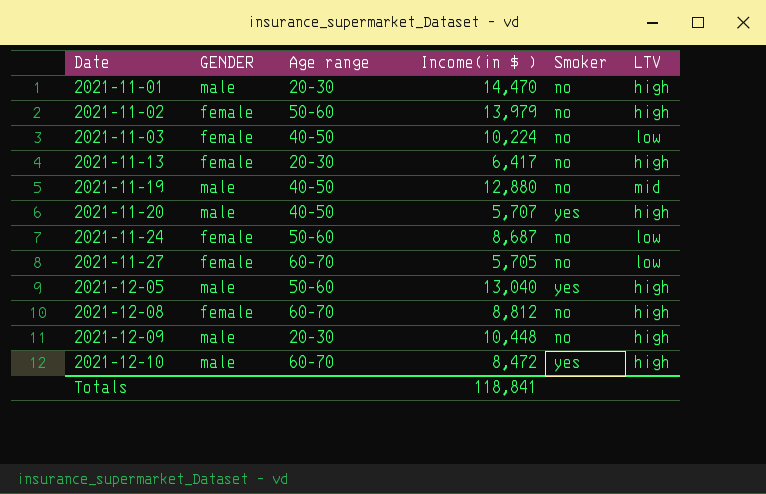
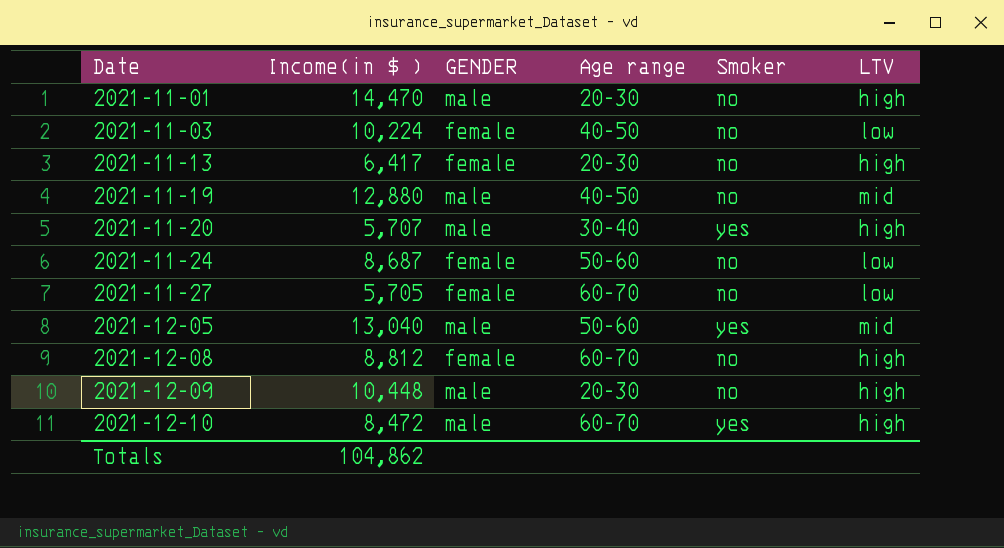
column Income(in $ ) | position: 4 -> 2
row 2021-11-02: female | 50-60 | 13,979 | no | high -> none
2021-11-20 | Age range: 40-50 -> 30-40
2021-12-05 | LTV: high -> mid
Totals | Income(in $ ): 118,841 -> 104,862

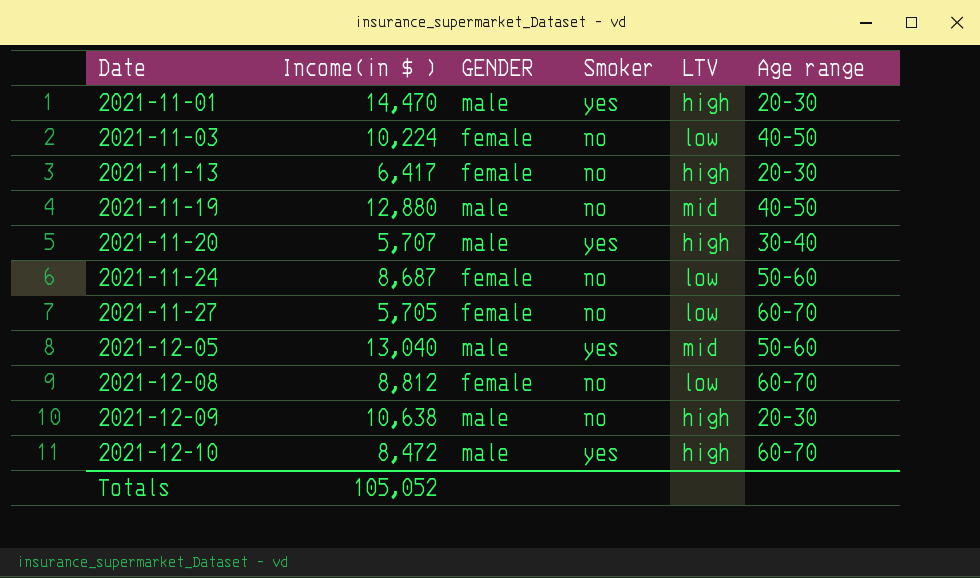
column Age range | position: 4 -> 6
2021-11-01 | Smoker: no -> yes
2021-12-08 | LTV: high -> low
2021-12-09 | Income(in $ ): 10,448 -> 10,638
Totals | Income(in $ ): 104,862 -> 105,052

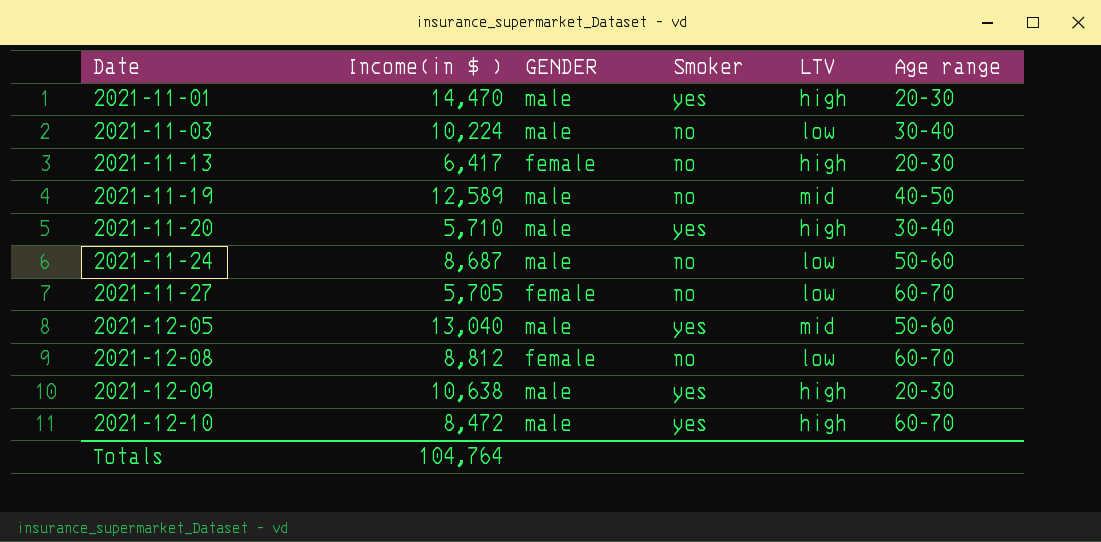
2021-11-03 | GENDER: female -> male
2021-11-03 | Age range: 40-50 -> 30-40
2021-11-19 | Income(in $ ): 12,880 -> 12,589
2021-11-20 | Income(in $ ): 5,707 -> 5,710
2021-11-24 | GENDER: female -> male
2021-12-09 | Smoker: no -> yes
Totals | Income(in $ ): 105,052 -> 104,764

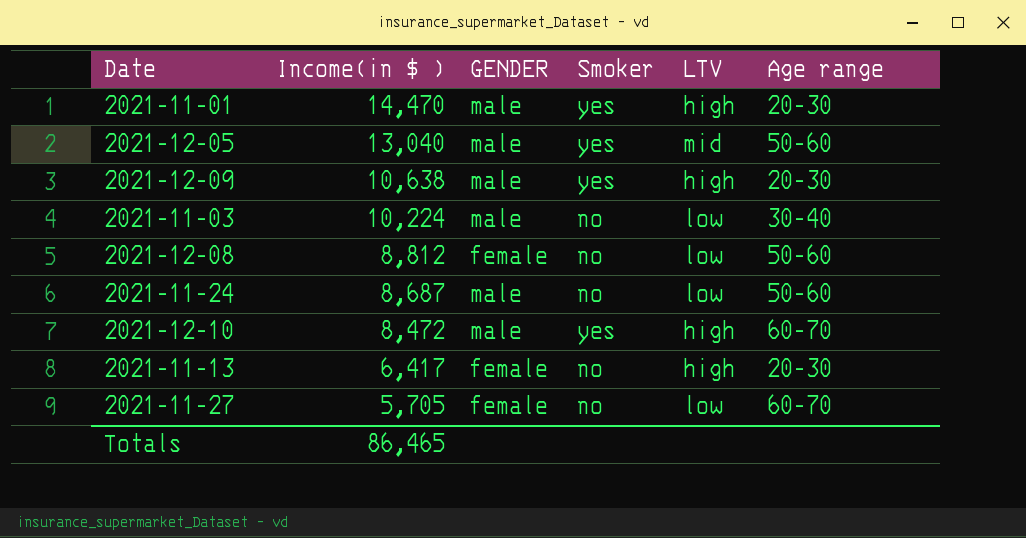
row order: Date ascending -> Income(in $ ) descending
row 2021-11-19: 12,589 | male | no | mid | 40-50 -> none
row 2021-11-20: 5,710 | male | yes | high | 30-40 -> none
2021-12-08 | Age range: 60-70 -> 50-60
Totals | Income(in $ ): 104,764 -> 86,465

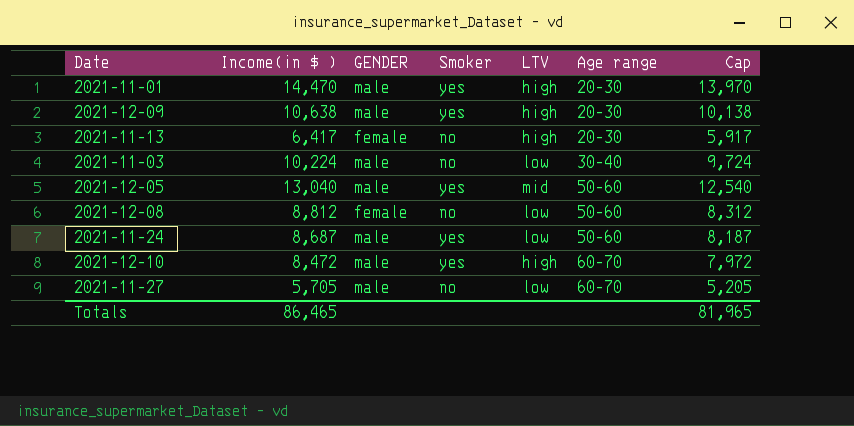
row order: Income(in $ ) descending -> Age range ascending
column Cap | formula: none -> [Income(in $ )] - 500
2021-11-24 | Smoker: no -> yes
2021-11-27 | GENDER: female -> male

